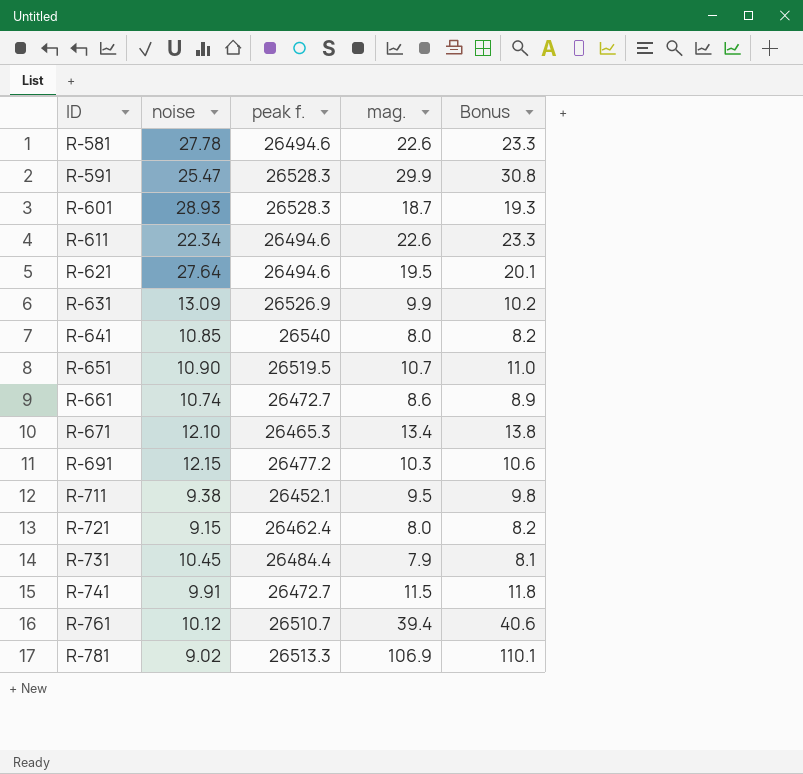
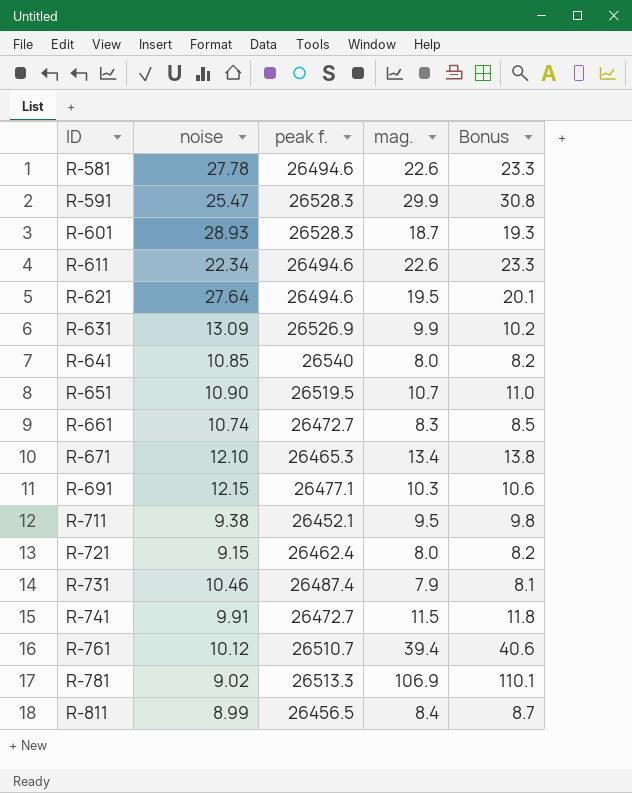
R-661 | mag.: 8.6 -> 8.3
R-661 | Bonus: 8.9 -> 8.5
R-691 | peak f.: 26477.2 -> 26477.1
R-731 | noise: 10.45 -> 10.46
R-731 | peak f.: 26484.4 -> 26487.4
row R-811: none -> 8.99 | 26456.5 | 8.4 | 8.7

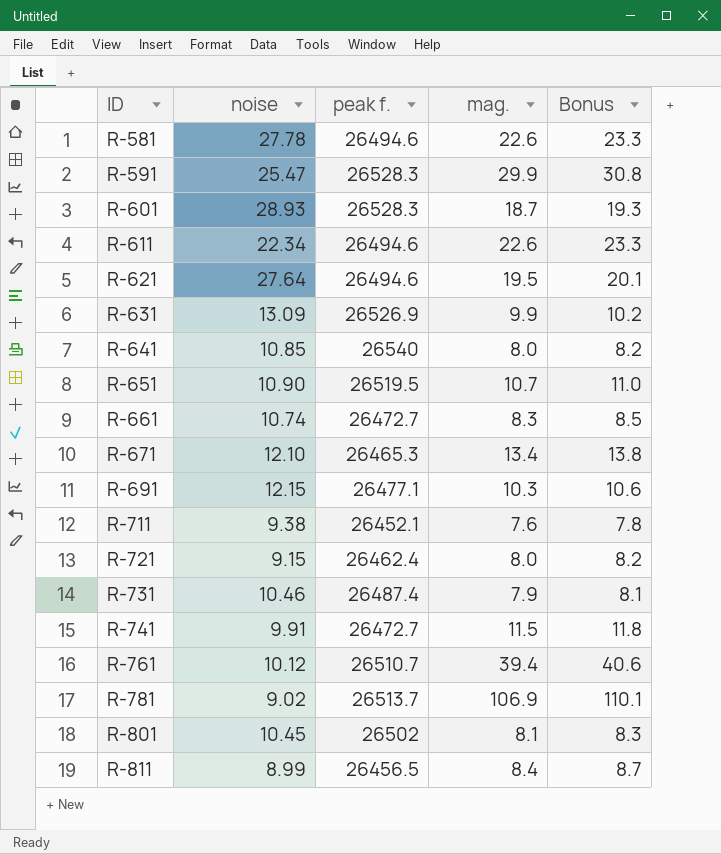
R-711 | mag.: 9.5 -> 7.6
R-711 | Bonus: 9.8 -> 7.8
R-781 | peak f.: 26513.3 -> 26513.7
row R-801: none -> 10.45 | 26502 | 8.1 | 8.3

